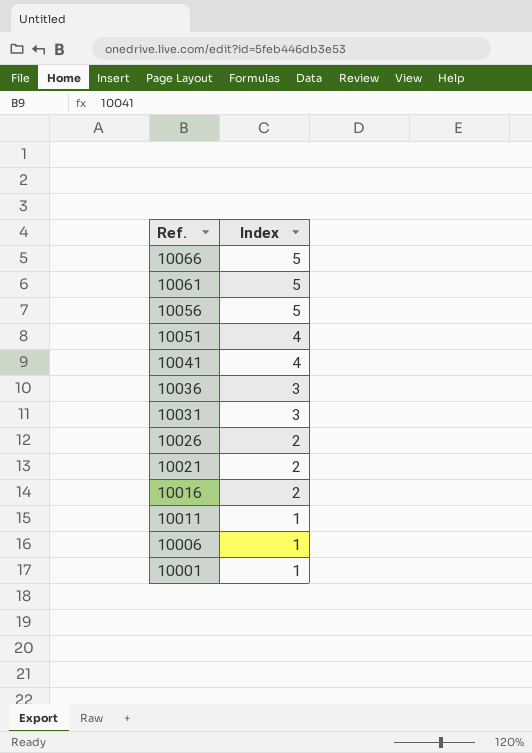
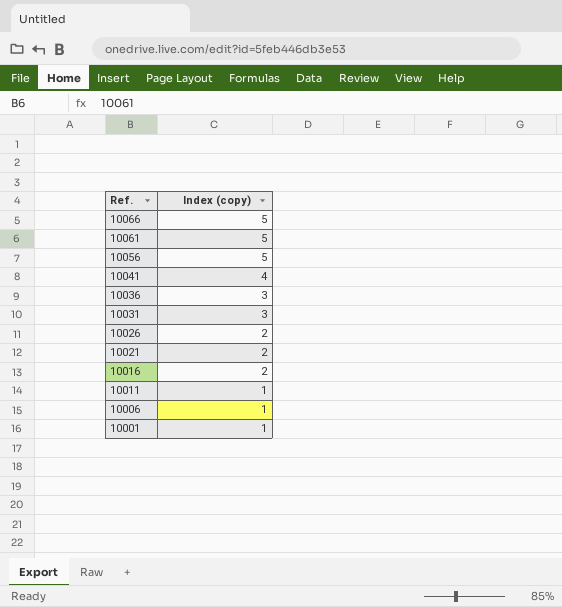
column name: Index -> Index (copy)
row 10051: 4 -> none

